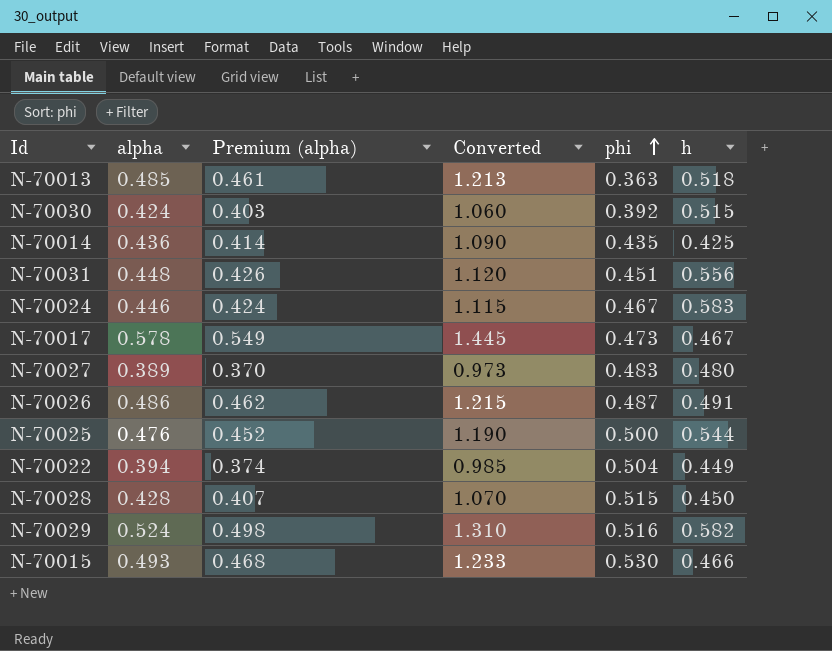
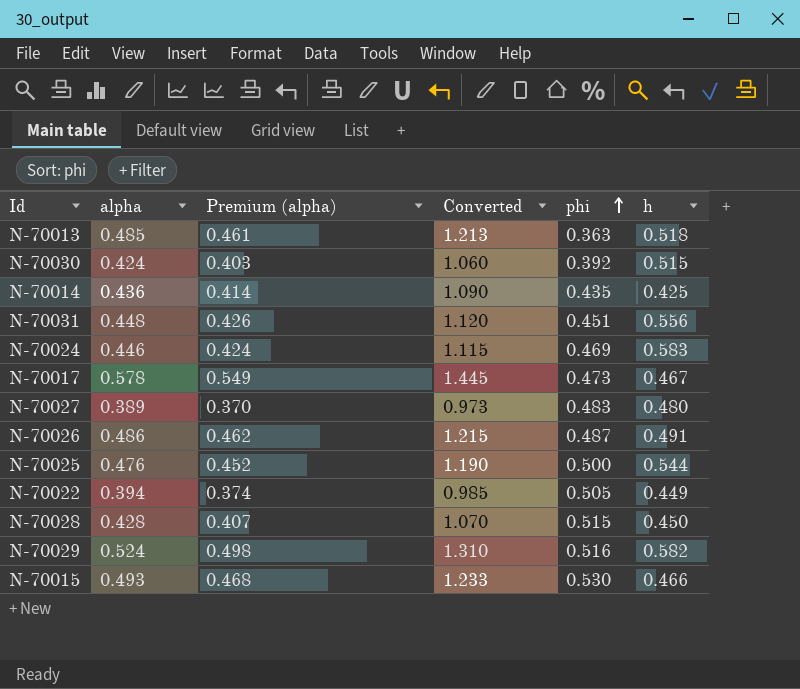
N-70024 | phi: 0.467 -> 0.469
N-70022 | phi: 0.504 -> 0.505

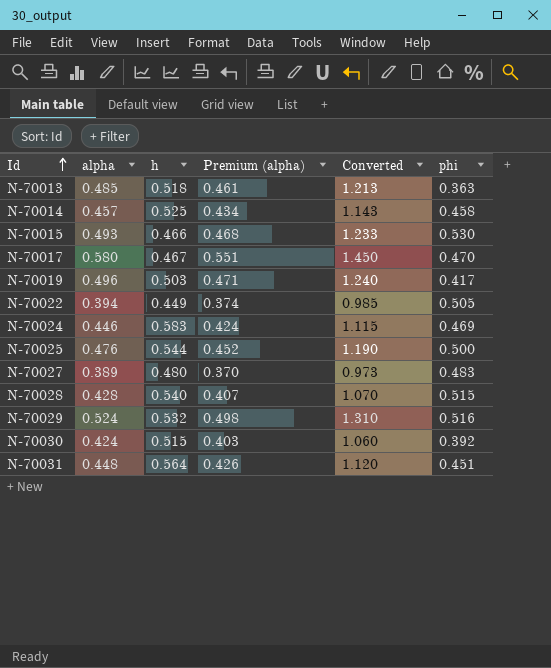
row order: phi ascending -> Id ascending
column h | position: 6 -> 3
row N-70026: 0.486 | 0.462 | 1.215 | 0.487 | 0.491 -> none
N-70014 | alpha: 0.436 -> 0.457
N-70014 | h: 0.425 -> 0.525
N-70014 | Premium (alpha): 0.414 -> 0.434
N-70014 | Converted: 1.090 -> 1.143
N-70014 | phi: 0.435 -> 0.458
N-70017 | alpha: 0.578 -> 0.580
N-70017 | Premium (alpha): 0.549 -> 0.551
N-70017 | Converted: 1.445 -> 1.450
N-70017 | phi: 0.473 -> 0.470
row N-70019: none -> 0.496 | 0.503 | 0.471 | 1.240 | 0.417
N-70028 | h: 0.450 -> 0.540
N-70029 | h: 0.582 -> 0.532
N-70031 | h: 0.556 -> 0.564

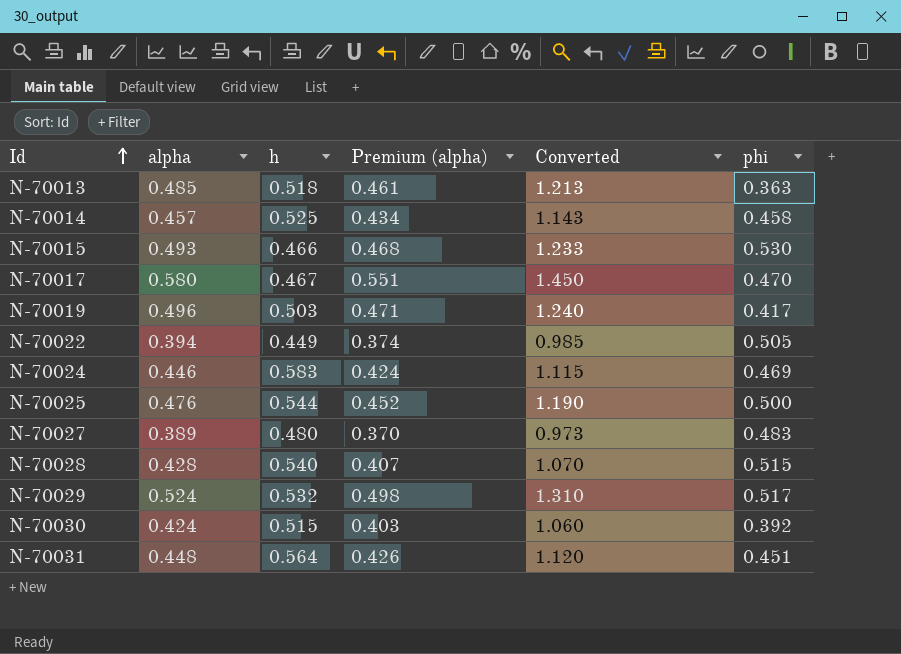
N-70029 | phi: 0.516 -> 0.517

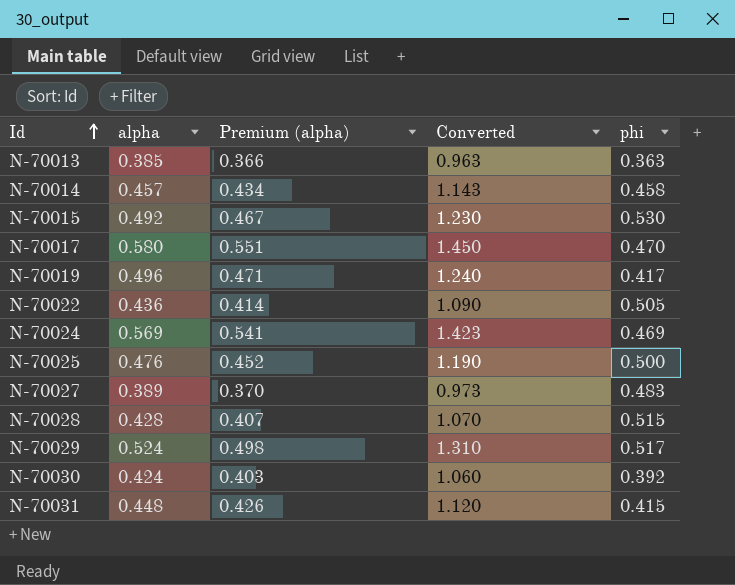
column h | position: 3 -> none
N-70013 | alpha: 0.485 -> 0.385
N-70013 | Premium (alpha): 0.461 -> 0.366
N-70013 | Converted: 1.213 -> 0.963
N-70015 | alpha: 0.493 -> 0.492
N-70015 | Premium (alpha): 0.468 -> 0.467
N-70015 | Converted: 1.233 -> 1.230
N-70022 | alpha: 0.394 -> 0.436
N-70022 | Premium (alpha): 0.374 -> 0.414
N-70022 | Converted: 0.985 -> 1.090
N-70024 | alpha: 0.446 -> 0.569
N-70024 | Premium (alpha): 0.424 -> 0.541
N-70024 | Converted: 1.115 -> 1.423
N-70031 | phi: 0.451 -> 0.415

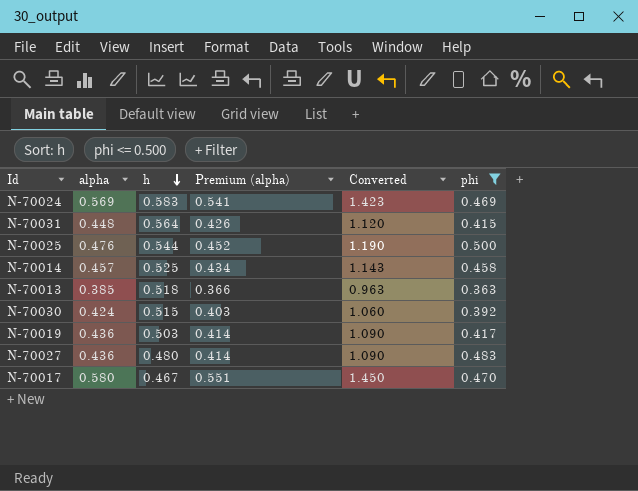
filter: none -> phi <= 0.500
row order: Id ascending -> h descending
column h | position: none -> 3
N-70019 | alpha: 0.496 -> 0.436
N-70019 | Premium (alpha): 0.471 -> 0.414
N-70019 | Converted: 1.240 -> 1.090
N-70027 | alpha: 0.389 -> 0.436
N-70027 | Premium (alpha): 0.370 -> 0.414
N-70027 | Converted: 0.973 -> 1.090

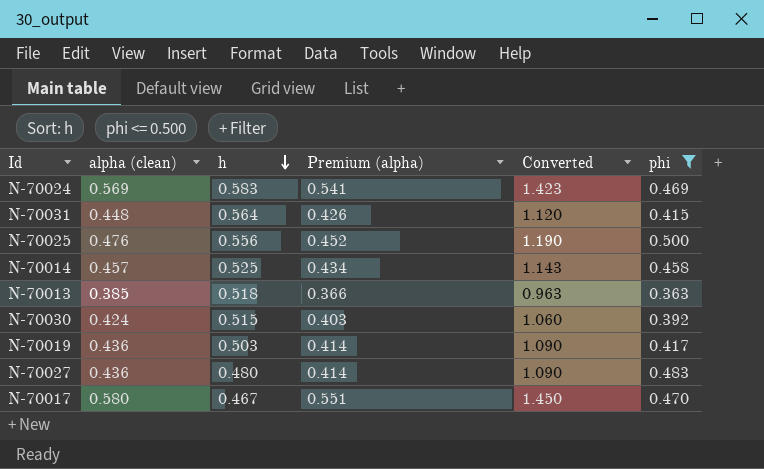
column name: alpha -> alpha (clean)
N-70025 | h: 0.544 -> 0.556

